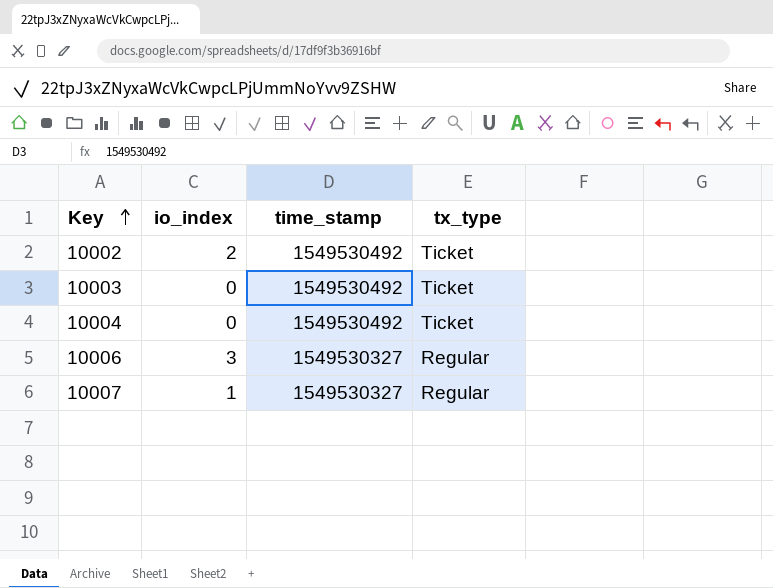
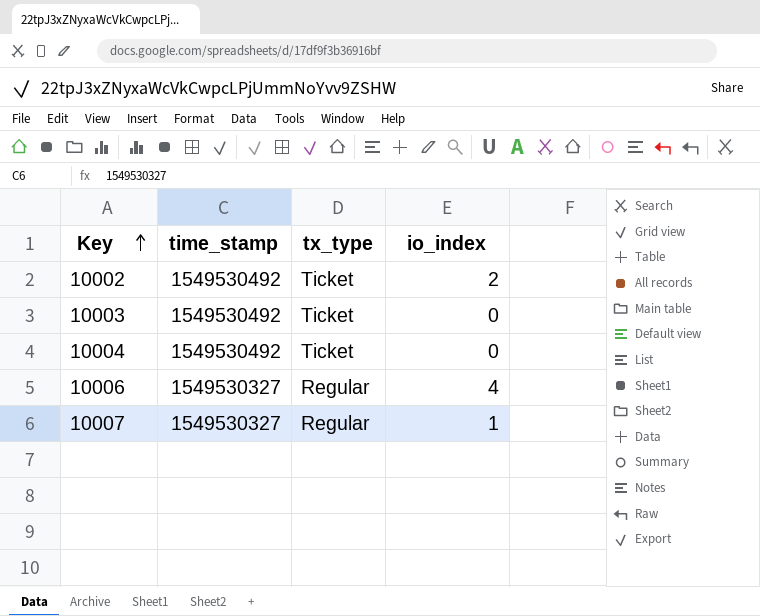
column io_index | position: 2 -> 4
10006 | io_index: 3 -> 4

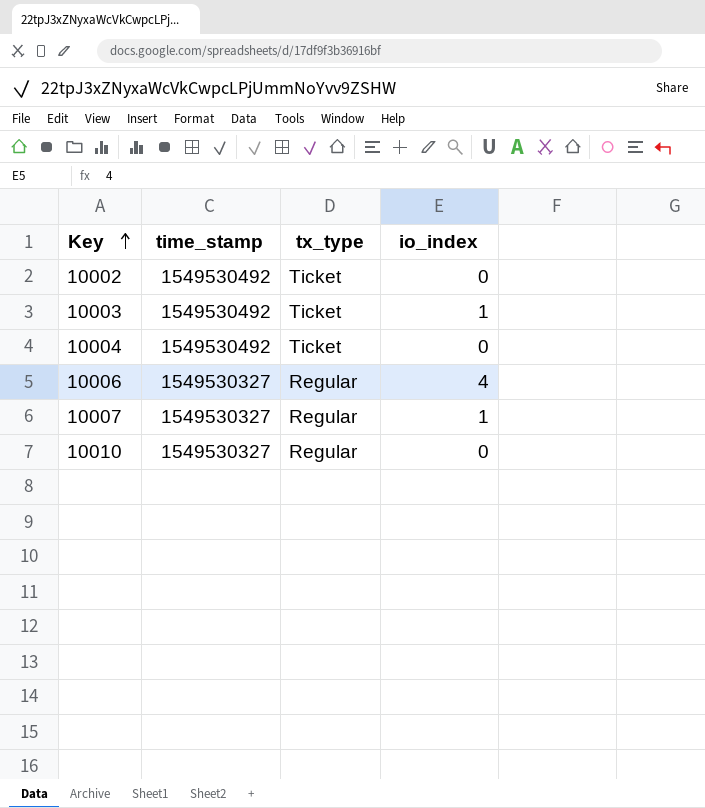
10002 | io_index: 2 -> 0
10003 | io_index: 0 -> 1
row 10010: none -> 1549530327 | Regular | 0

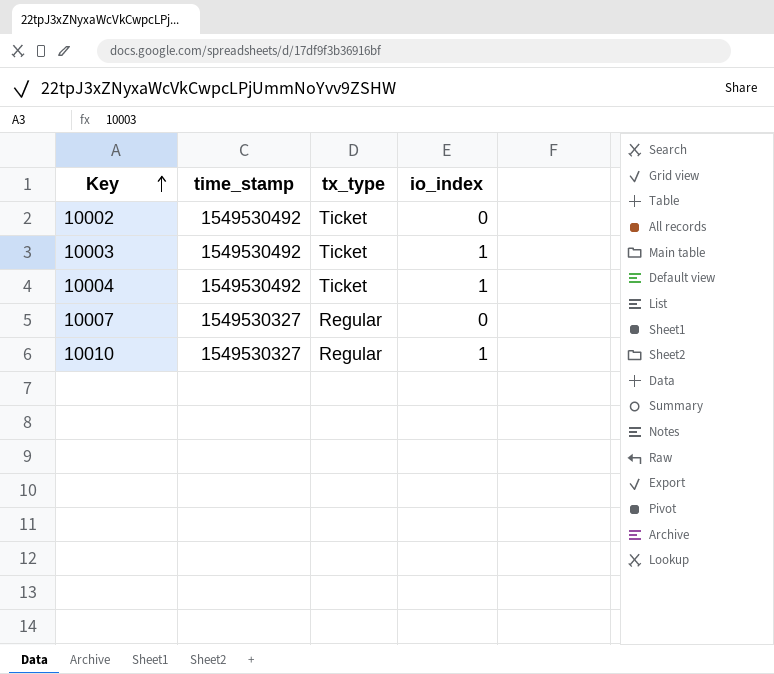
row 10006: 1549530327 | Regular | 4 -> none
10004 | io_index: 0 -> 1
10007 | io_index: 1 -> 0
10010 | io_index: 0 -> 1

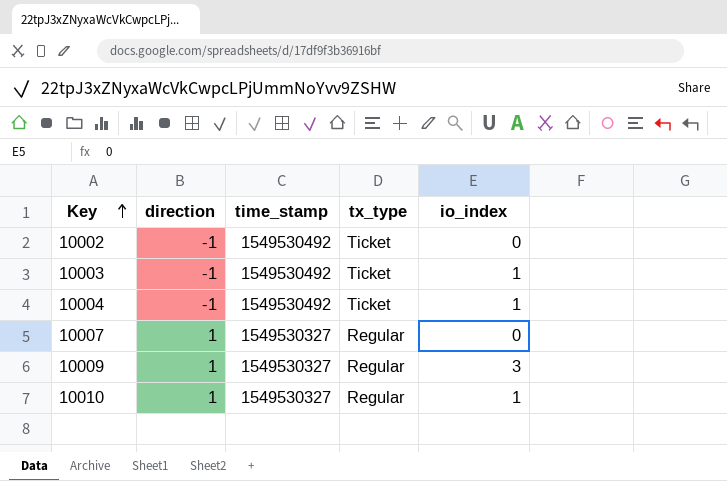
column direction | position: none -> 2
row 10009: none -> 1 | 1549530327 | Regular | 3

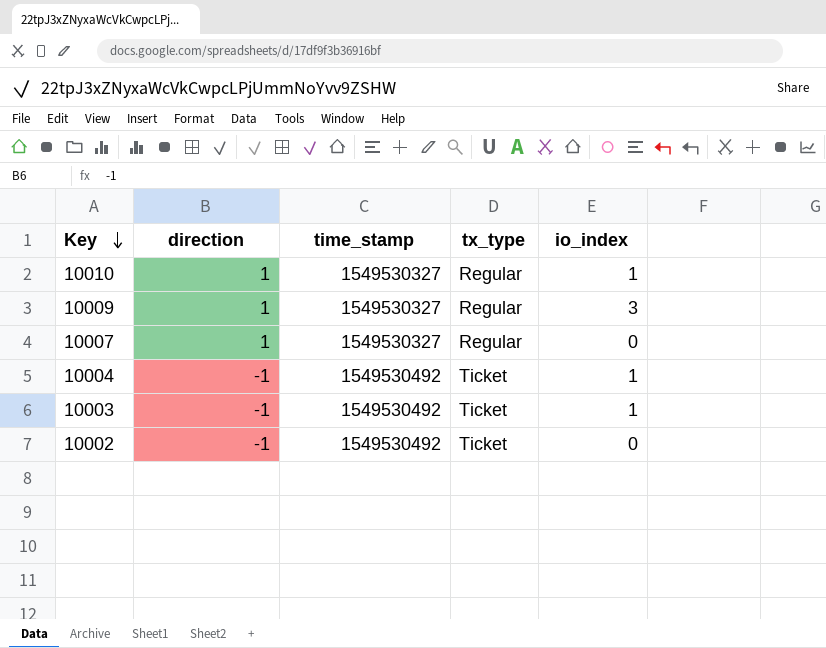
row order: Key ascending -> Key descending

